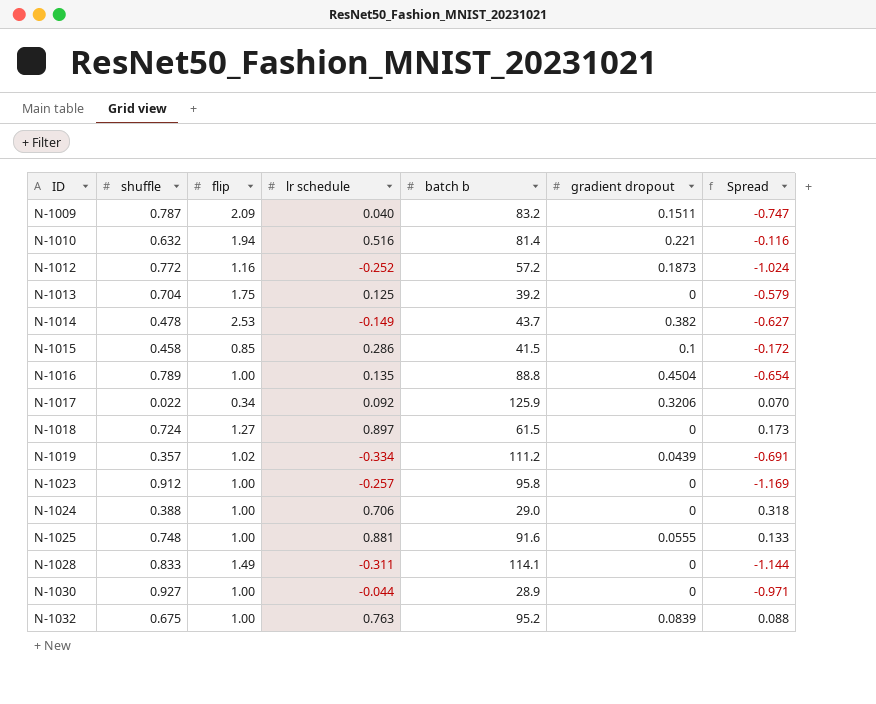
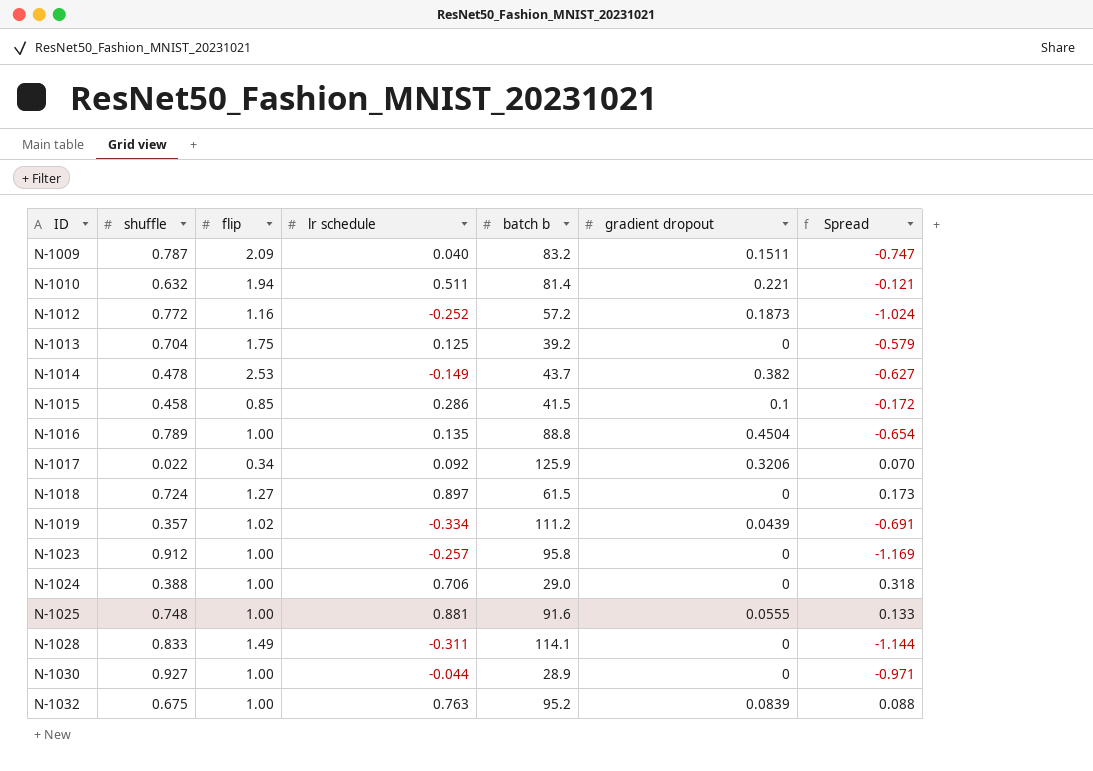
N-1010 | lr schedule: 0.516 -> 0.511
N-1010 | Spread: -0.116 -> -0.121

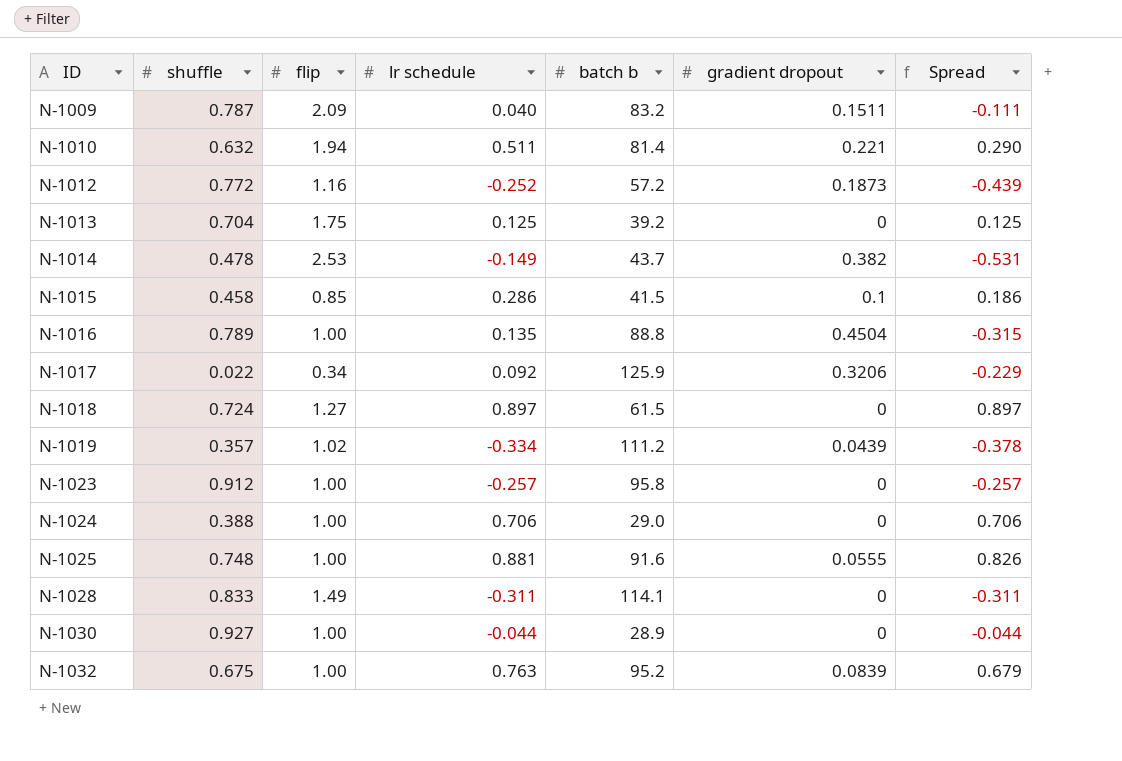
column Spread | formula: [lr schedule] - [shuffle] -> [lr schedule] - [gradient dropout]

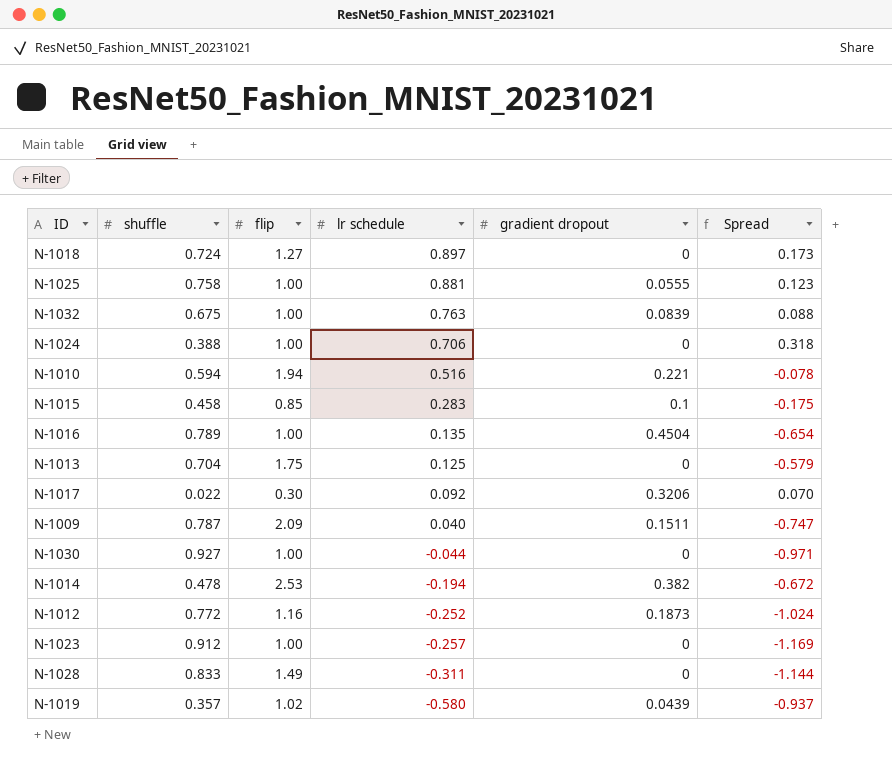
row order: ID ascending -> lr schedule descending
column batch b | position: 5 -> none
column Spread | formula: [lr schedule] - [gradient dropout] -> [lr schedule] - [shuffle]
N-1025 | shuffle: 0.748 -> 0.758
N-1010 | shuffle: 0.632 -> 0.594
N-1010 | lr schedule: 0.511 -> 0.516
N-1015 | lr schedule: 0.286 -> 0.283
N-1017 | flip: 0.34 -> 0.30
N-1014 | lr schedule: -0.149 -> -0.194
N-1019 | lr schedule: -0.334 -> -0.580

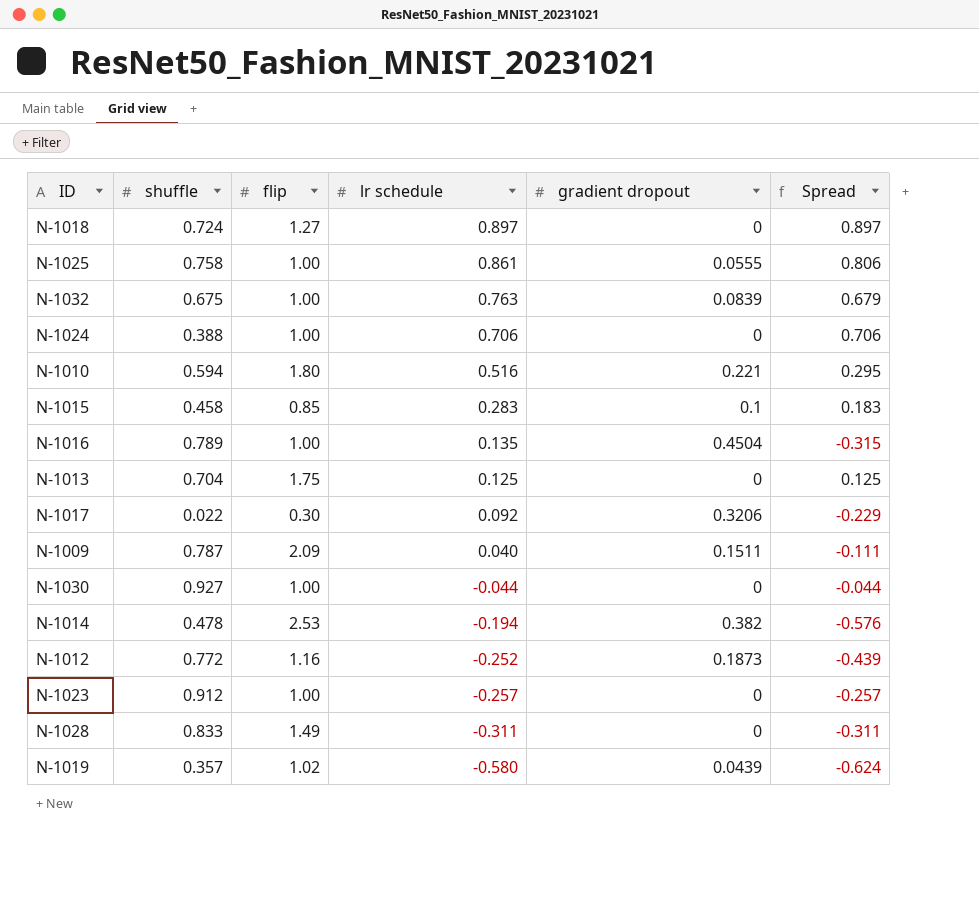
column Spread | formula: [lr schedule] - [shuffle] -> [lr schedule] - [gradient dropout]
N-1025 | lr schedule: 0.881 -> 0.861
N-1010 | flip: 1.94 -> 1.80

